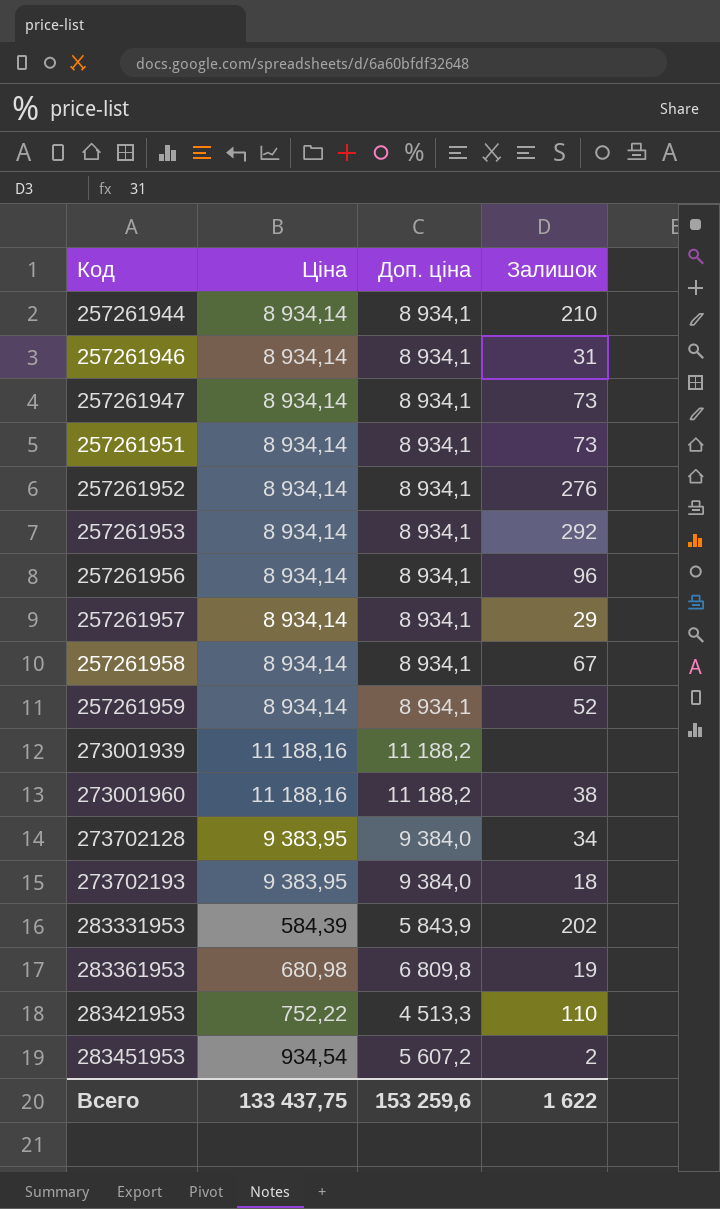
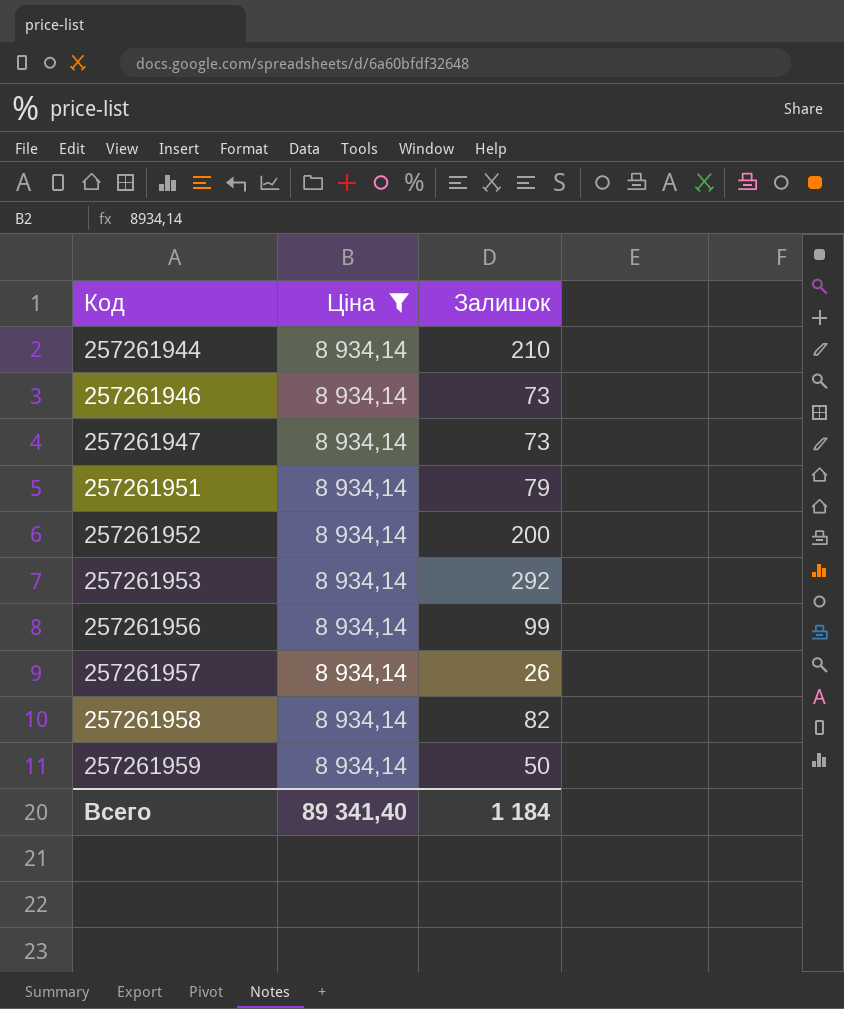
filter: none -> Ціна = 8 934,14
column Доп. ціна | position: 3 -> none
257261946 | Залишок: 31 -> 73
257261951 | Залишок: 73 -> 79
257261952 | Залишок: 276 -> 200
257261956 | Залишок: 96 -> 99
257261957 | Залишок: 29 -> 26
257261958 | Залишок: 67 -> 82
257261959 | Залишок: 52 -> 50
Всего | Ціна: 133 437,75 -> 89 341,40
Всего | Залишок: 1 622 -> 1 184

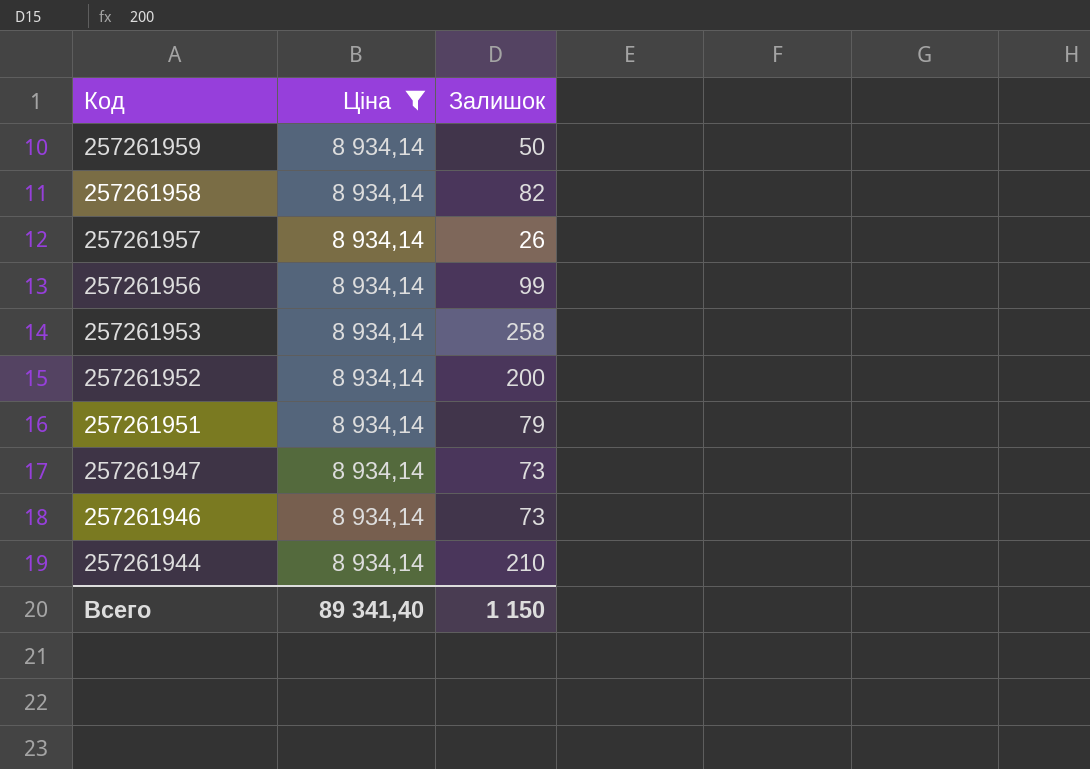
row order: Код ascending -> Код descending
257261953 | Залишок: 292 -> 258
Всего | Залишок: 1 184 -> 1 150

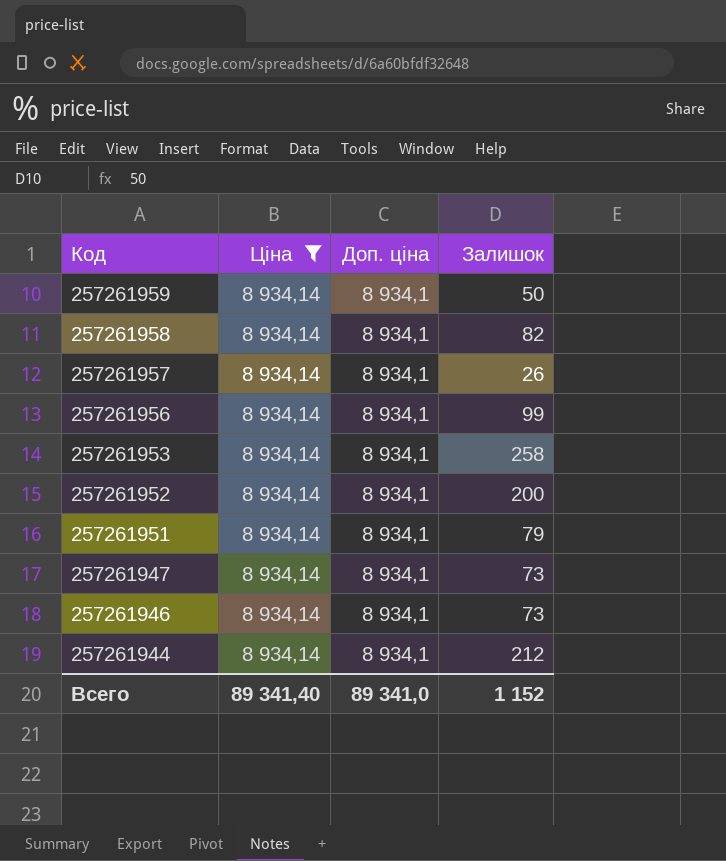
column Доп. ціна | position: none -> 3
257261944 | Залишок: 210 -> 212
Всего | Залишок: 1 150 -> 1 152

